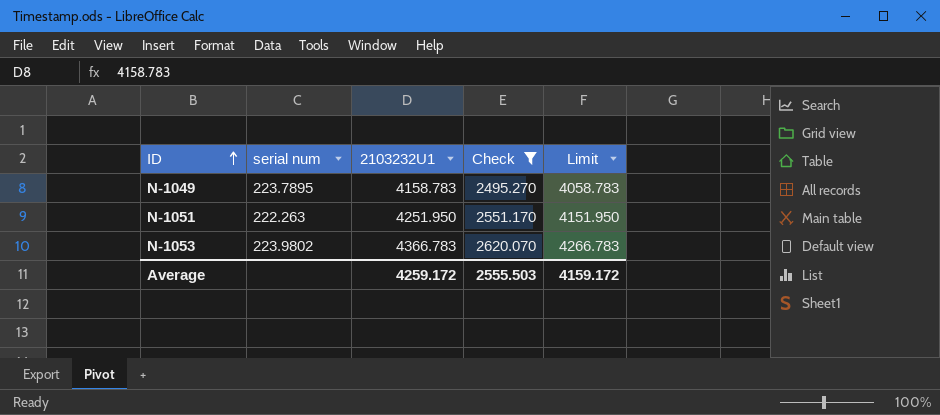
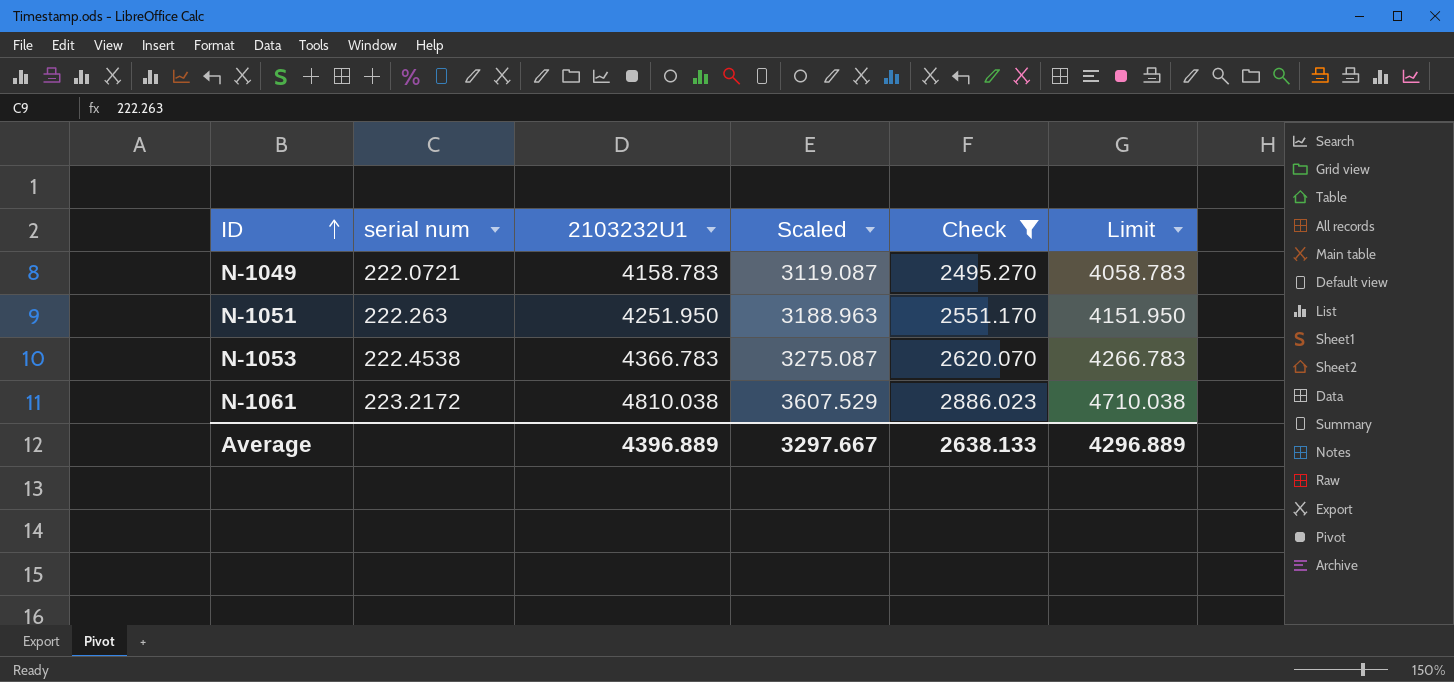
column Scaled | formula: none -> [2103232U1] * 0.75
N-1049 | serial num: 223.7895 -> 222.0721
N-1053 | serial num: 223.9802 -> 222.4538
row N-1061: none -> 223.2172 | 4810.038 | 3607.529 | 2886.023 | 4710.038
Average | 2103232U1: 4259.172 -> 4396.889
Average | Check: 2555.503 -> 2638.133
Average | Limit: 4159.172 -> 4296.889

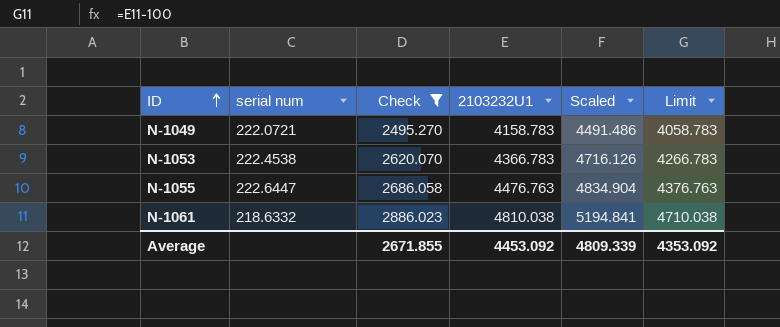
column Check | position: 5 -> 3
column Scaled | formula: [2103232U1] * 0.75 -> [2103232U1] * 1.08
row N-1051: 222.263 | 4251.950 | 3188.963 | 2551.170 | 4151.950 -> none
row N-1055: none -> 222.6447 | 2686.058 | 4476.763 | 4834.904 | 4376.763
N-1061 | serial num: 223.2172 -> 218.6332
Average | Check: 2638.133 -> 2671.855
Average | 2103232U1: 4396.889 -> 4453.092
Average | Scaled: 3297.667 -> 4809.339
Average | Limit: 4296.889 -> 4353.092

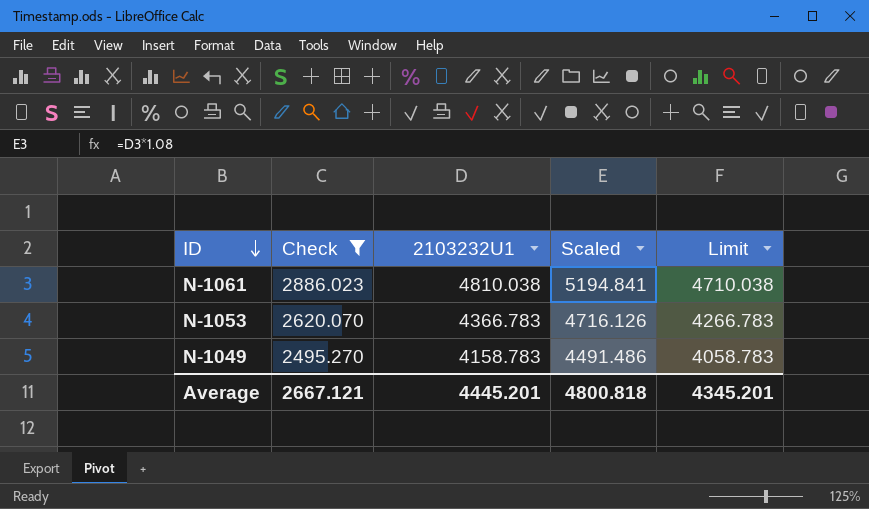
row order: ID ascending -> ID descending
column serial num | position: 2 -> none
row N-1055: 222.6447 | 2686.058 | 4476.763 | 4834.904 | 4376.763 -> none
Average | Check: 2671.855 -> 2667.121
Average | 2103232U1: 4453.092 -> 4445.201
Average | Scaled: 4809.339 -> 4800.818
Average | Limit: 4353.092 -> 4345.201

